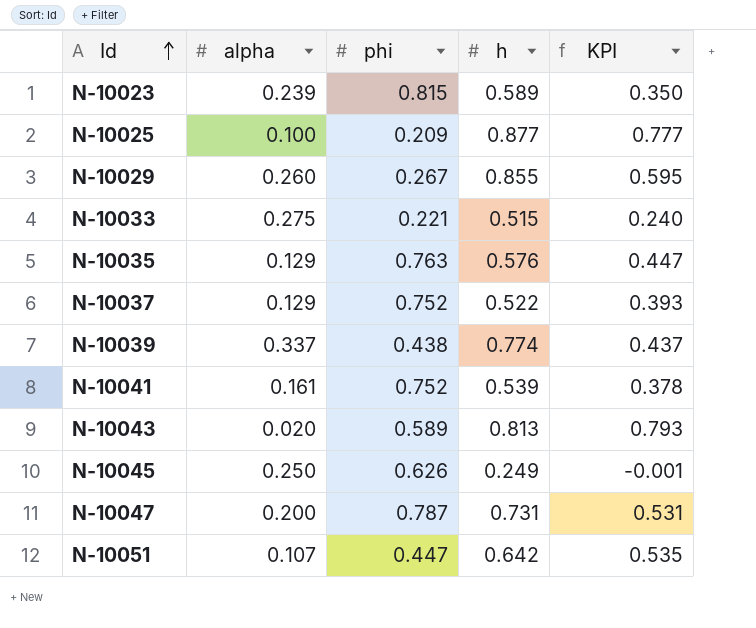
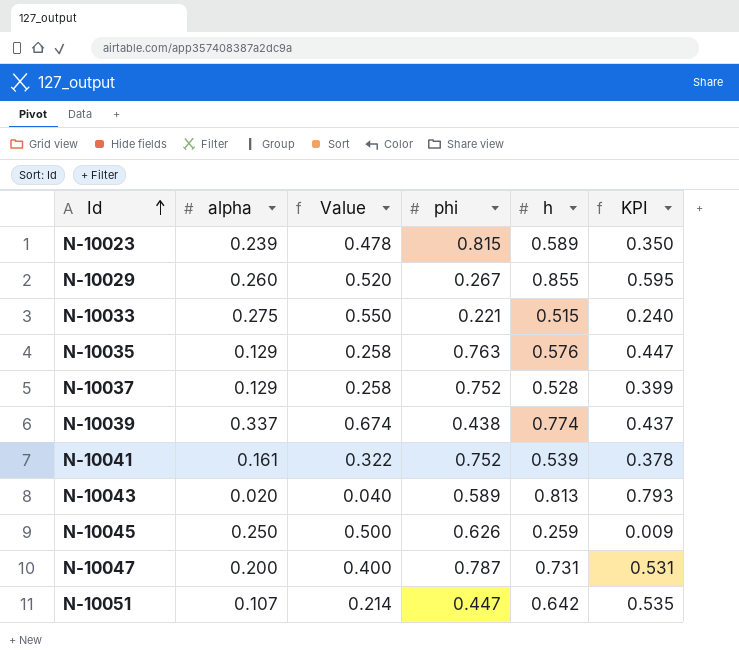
column Value | formula: none -> [alpha] * 2
row N-10025: 0.100 | 0.209 | 0.877 | 0.777 -> none
N-10037 | h: 0.522 -> 0.528
N-10037 | KPI: 0.393 -> 0.399
N-10045 | h: 0.249 -> 0.259
N-10045 | KPI: -0.001 -> 0.009

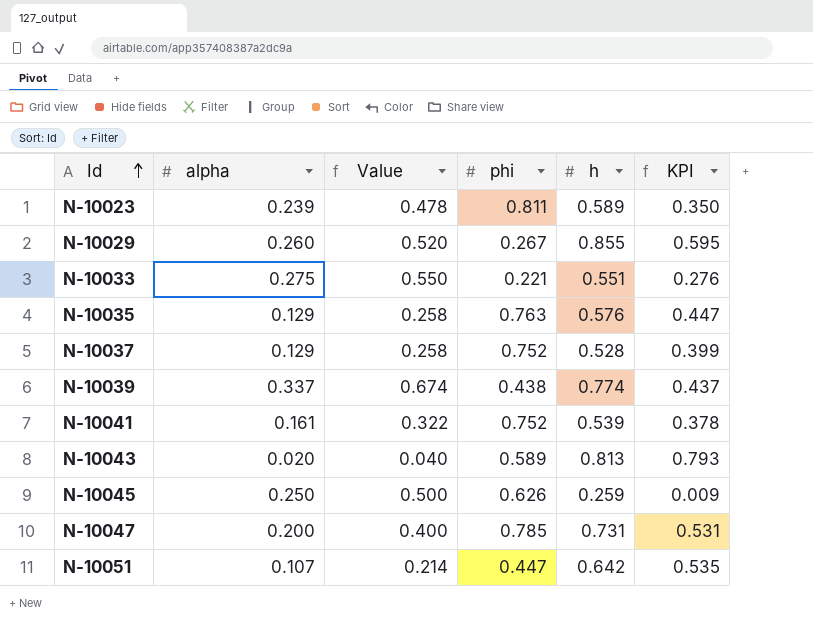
N-10023 | phi: 0.815 -> 0.811
N-10033 | h: 0.515 -> 0.551
N-10033 | KPI: 0.240 -> 0.276
N-10047 | phi: 0.787 -> 0.785

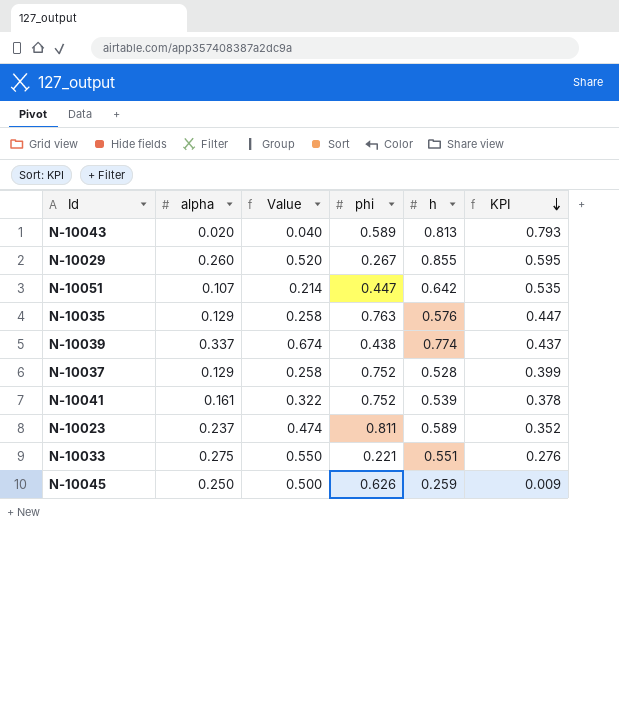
row order: Id ascending -> KPI descending
row N-10047: 0.200 | 0.400 | 0.785 | 0.731 | 0.531 -> none
N-10023 | alpha: 0.239 -> 0.237
N-10023 | Value: 0.478 -> 0.474
N-10023 | KPI: 0.350 -> 0.352

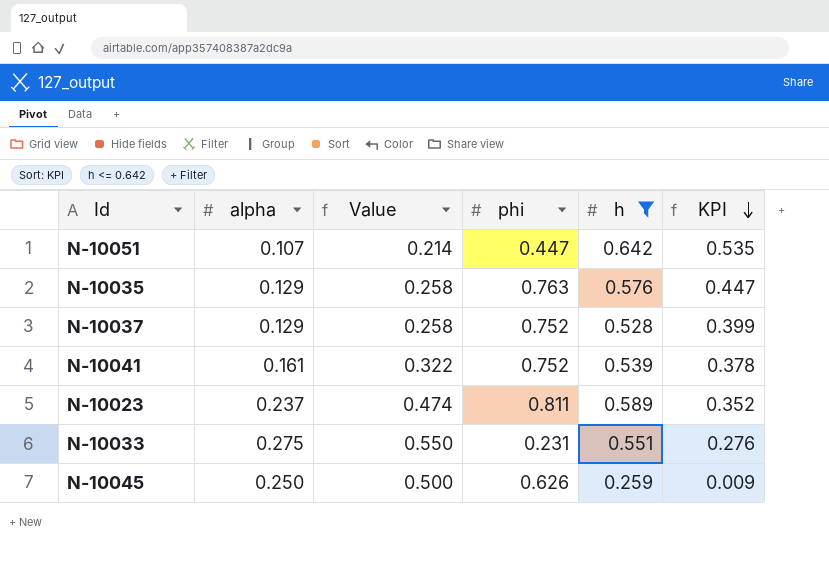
filter: none -> h <= 0.642
N-10033 | phi: 0.221 -> 0.231

